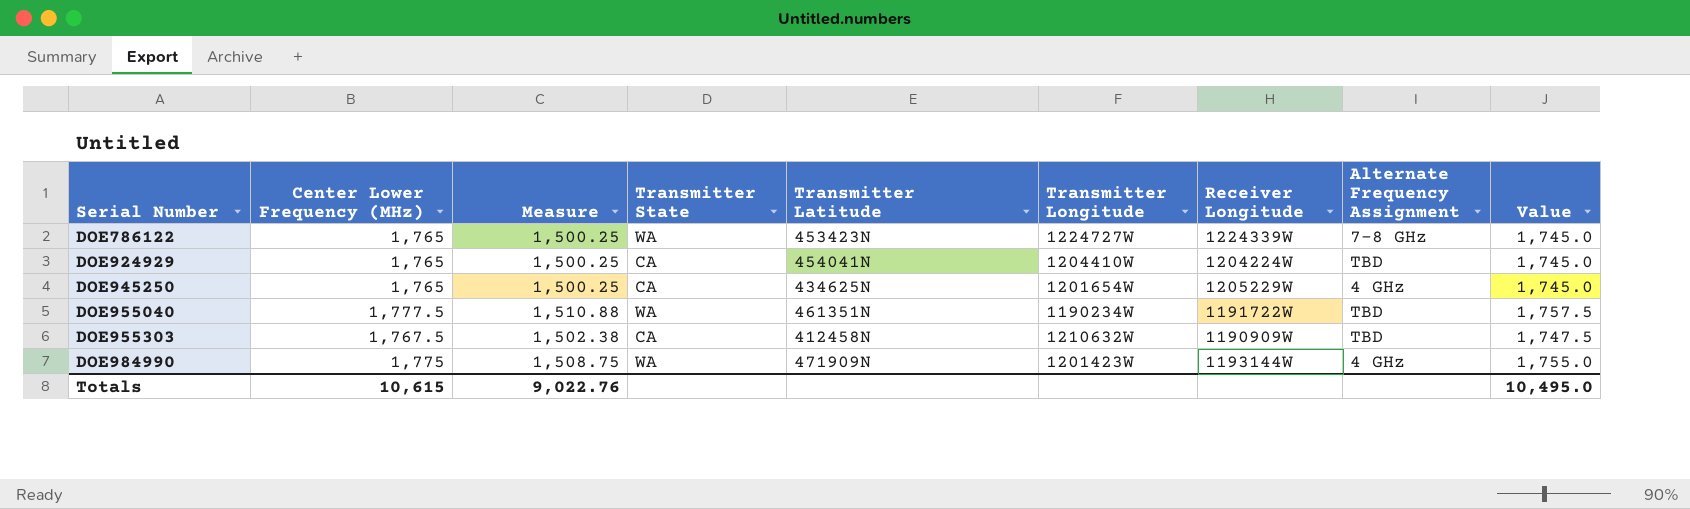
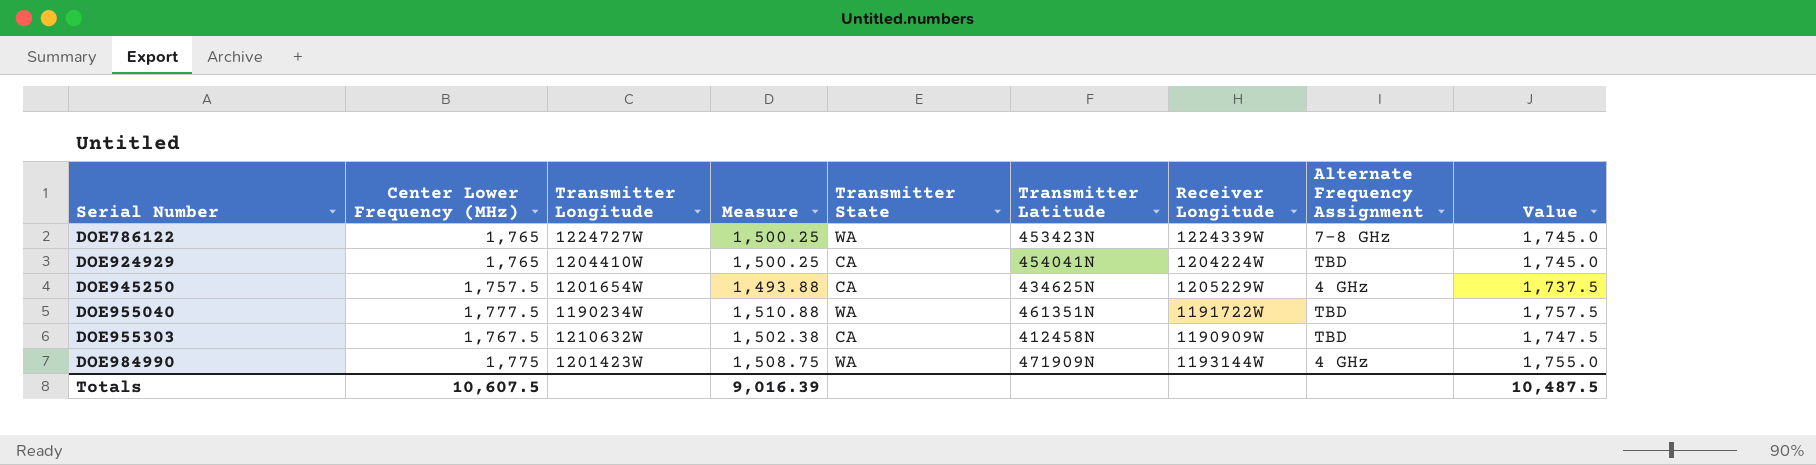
column Transmitter Longitude | position: 6 -> 3
DOE945250 | Center Lower Frequency (MHz): 1,765 -> 1,757.5
DOE945250 | Measure: 1,500.25 -> 1,493.88
DOE945250 | Value: 1,745.0 -> 1,737.5
Totals | Center Lower Frequency (MHz): 10,615 -> 10,607.5
Totals | Measure: 9,022.76 -> 9,016.39
Totals | Value: 10,495.0 -> 10,487.5

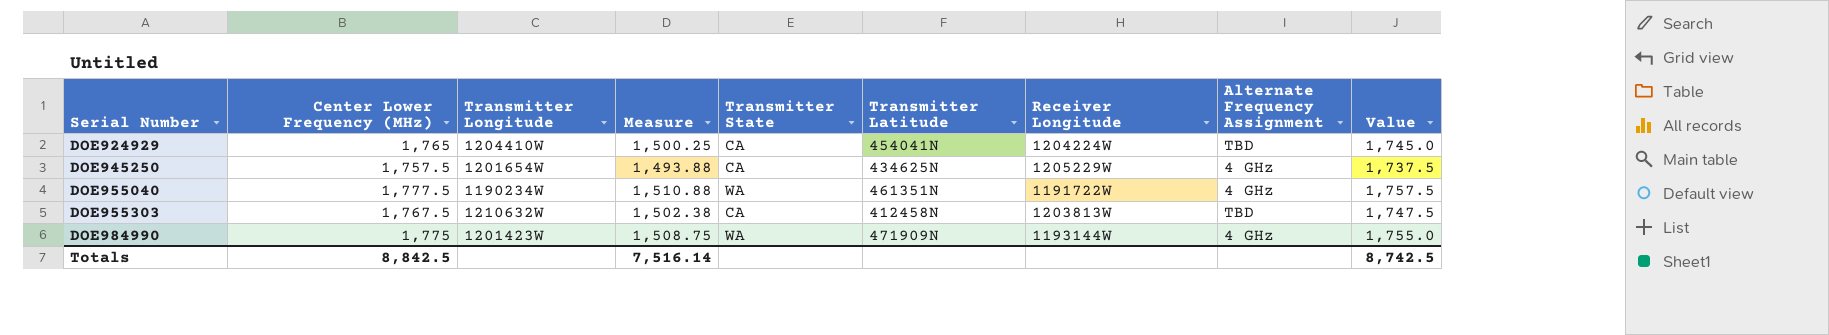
row DOE786122: 1,765 | 1224727W | 1,500.25 | WA | 453423N | 1224339W | 7-8 GHz | 1,745.0 -> none
DOE955040 | Alternate Frequency Assignment: TBD -> 4 GHz
DOE955303 | Receiver Longitude: 1190909W -> 1203813W
Totals | Center Lower Frequency (MHz): 10,607.5 -> 8,842.5
Totals | Measure: 9,016.39 -> 7,516.14
Totals | Value: 10,487.5 -> 8,742.5

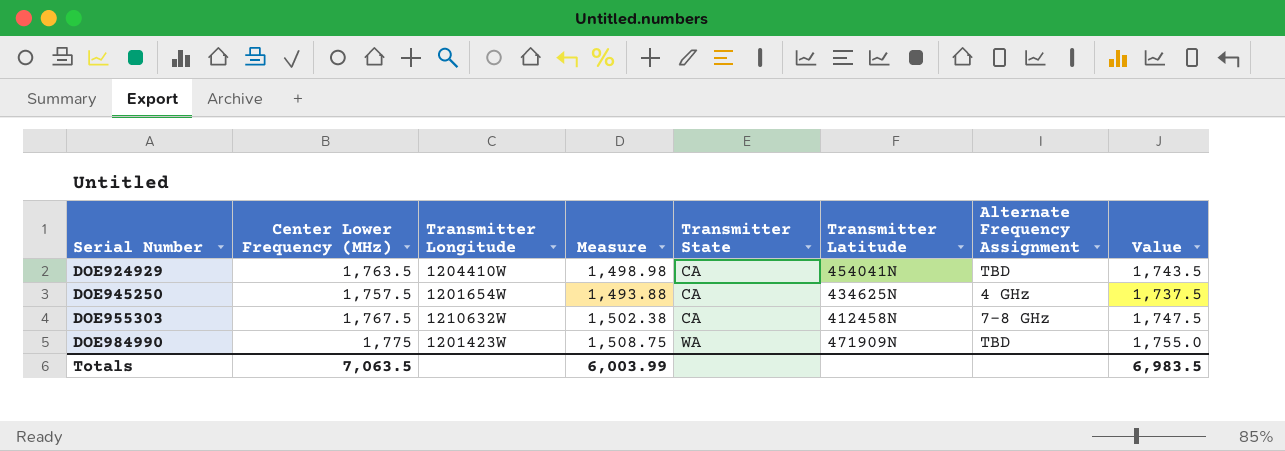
column Receiver Longitude | position: 7 -> none
row DOE955040: 1,777.5 | 1190234W | 1,510.88 | WA | 461351N | 1191722W | 4 GHz | 1,757.5 -> none
DOE924929 | Center Lower Frequency (MHz): 1,765 -> 1,763.5
DOE924929 | Measure: 1,500.25 -> 1,498.98
DOE924929 | Value: 1,745.0 -> 1,743.5
DOE955303 | Alternate Frequency Assignment: TBD -> 7-8 GHz
DOE984990 | Alternate Frequency Assignment: 4 GHz -> TBD
Totals | Center Lower Frequency (MHz): 8,842.5 -> 7,063.5
Totals | Measure: 7,516.14 -> 6,003.99
Totals | Value: 8,742.5 -> 6,983.5

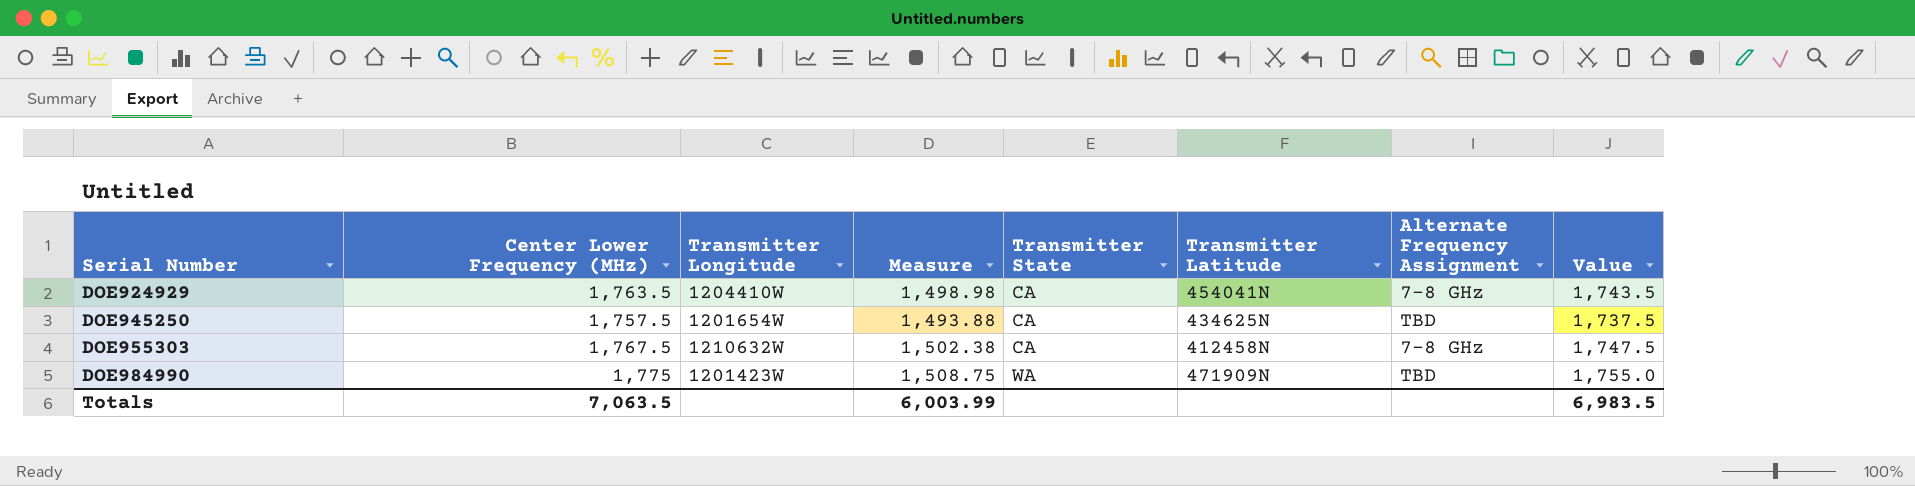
DOE924929 | Alternate Frequency Assignment: TBD -> 7-8 GHz
DOE945250 | Alternate Frequency Assignment: 4 GHz -> TBD

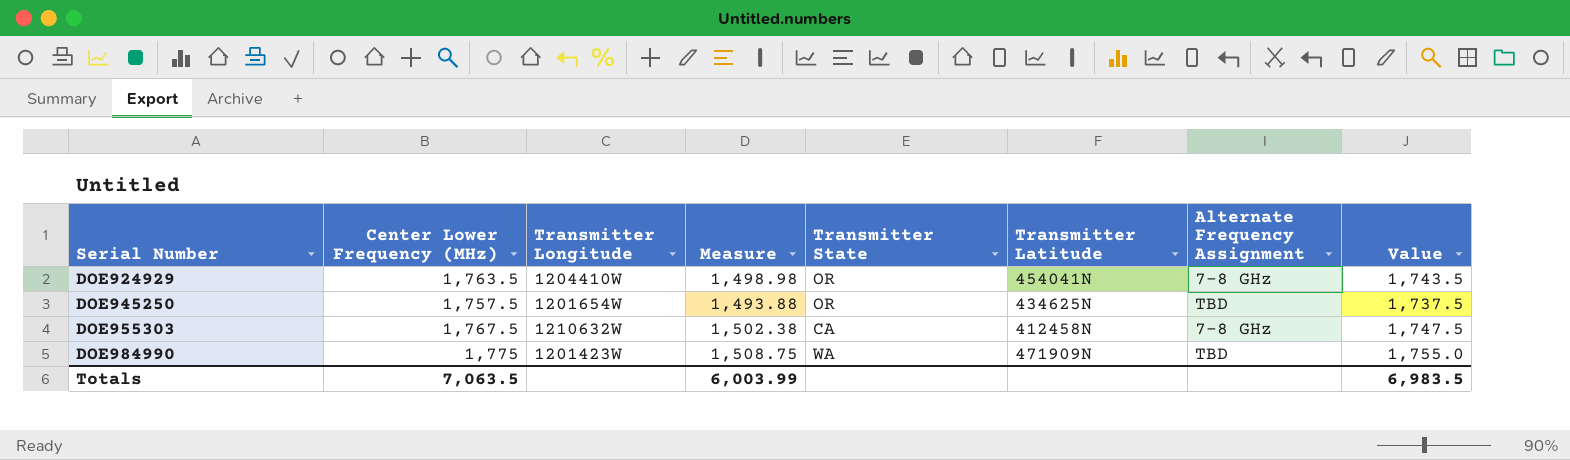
DOE924929 | Transmitter State: CA -> OR
DOE945250 | Transmitter State: CA -> OR

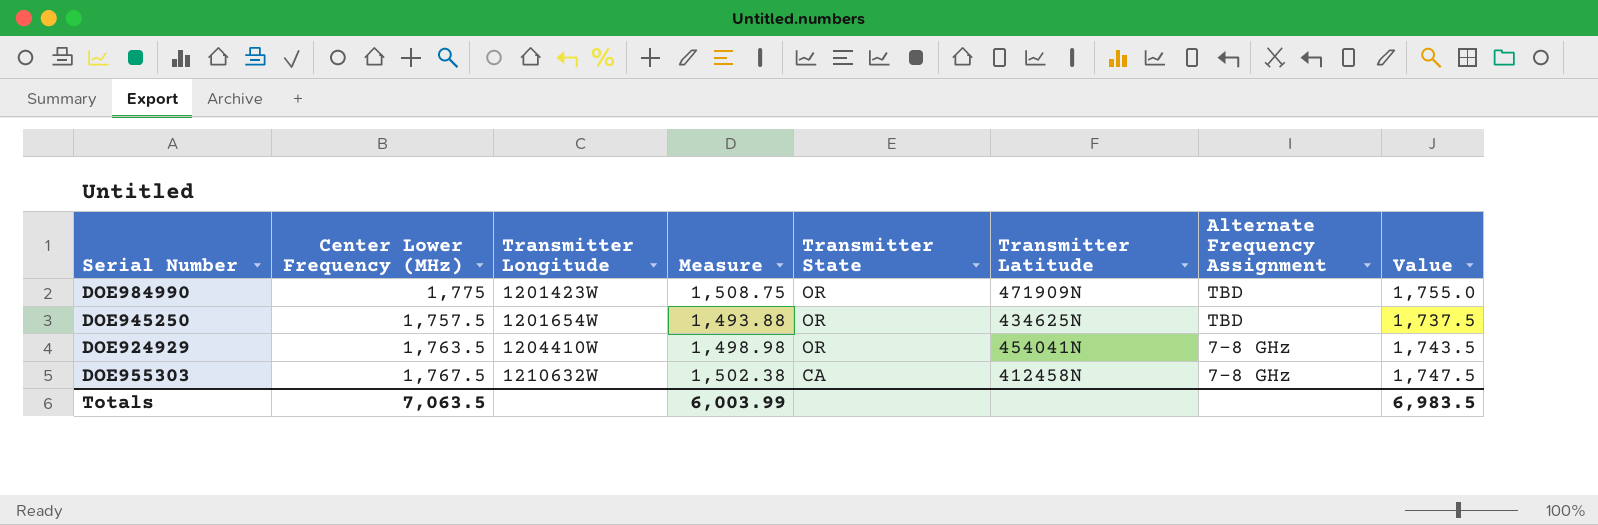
row order: Serial Number ascending -> Transmitter Longitude ascending
DOE984990 | Transmitter State: WA -> OR

